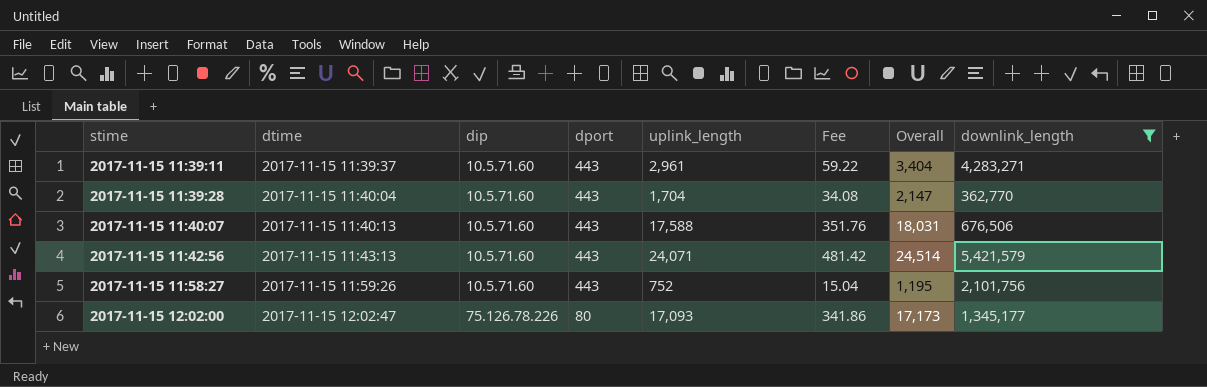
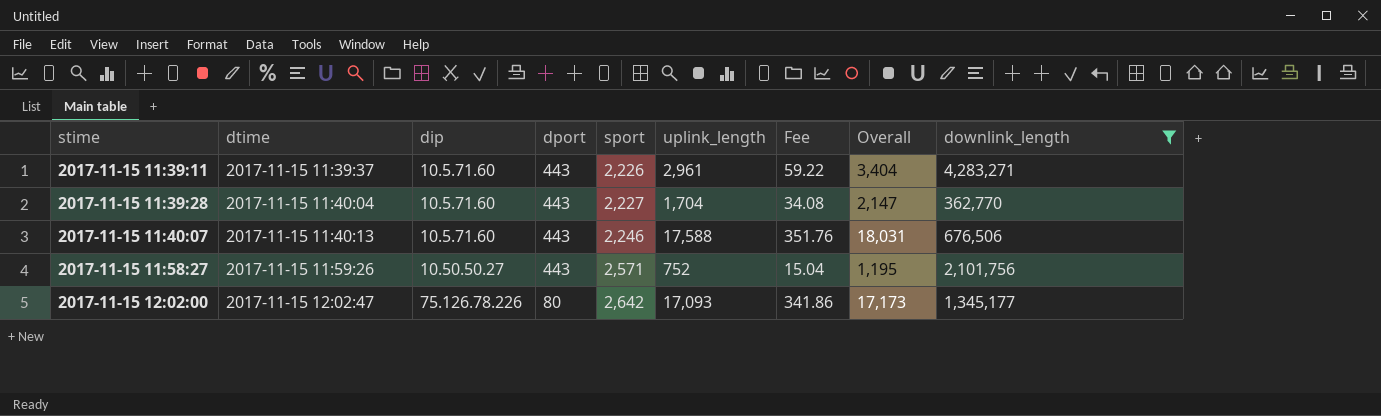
column sport | position: none -> 5
row 2017-11-15 11:42:56: 2017-11-15 11:43:13 | 10.5.71.60 | 443 | 24,071 | 481.42 | 24,514 | 5,421,579 -> none
2017-11-15 11:58:27 | dip: 10.5.71.60 -> 10.50.50.27

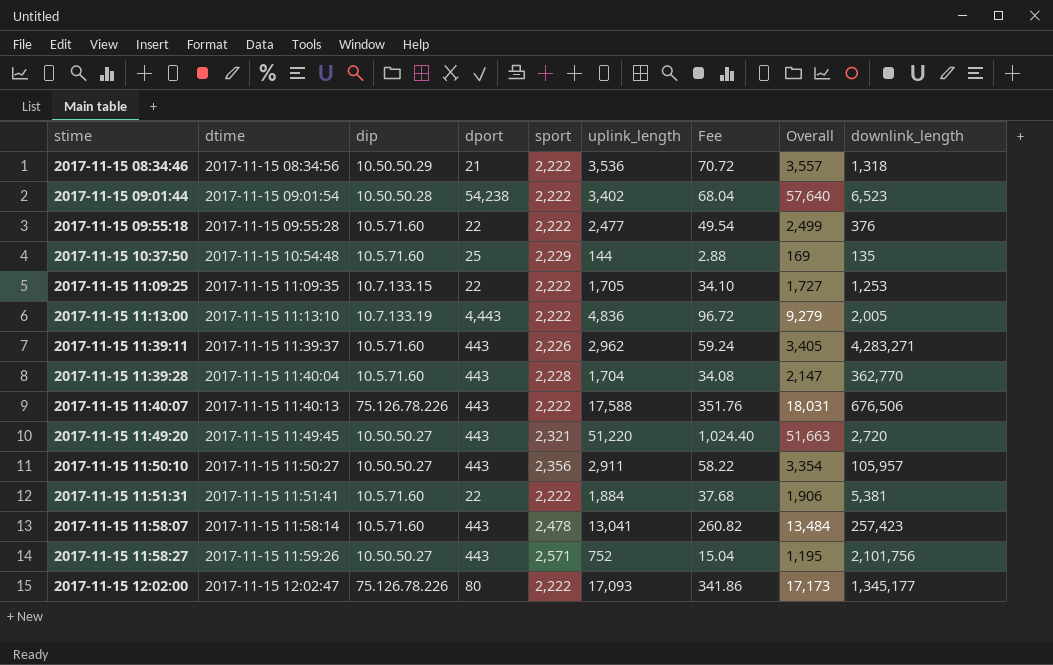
filter: downlink_length >= 362,770 -> none
2017-11-15 11:39:11 | uplink_length: 2,961 -> 2,962
2017-11-15 11:39:11 | Fee: 59.22 -> 59.24
2017-11-15 11:39:11 | Overall: 3,404 -> 3,405
2017-11-15 11:39:28 | sport: 2,227 -> 2,228
2017-11-15 11:40:07 | dip: 10.5.71.60 -> 75.126.78.226
2017-11-15 11:40:07 | sport: 2,246 -> 2,222
2017-11-15 12:02:00 | sport: 2,642 -> 2,222

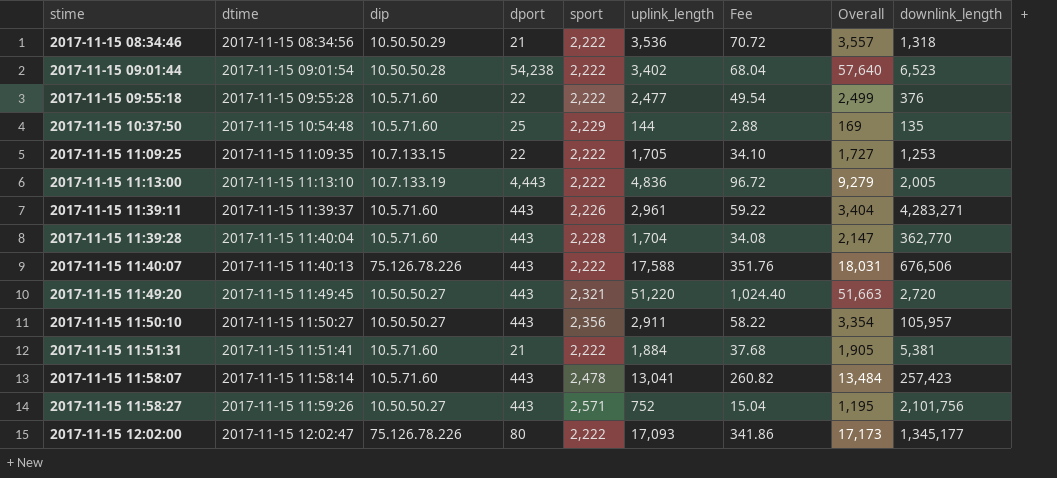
2017-11-15 11:39:11 | uplink_length: 2,962 -> 2,961
2017-11-15 11:39:11 | Fee: 59.24 -> 59.22
2017-11-15 11:39:11 | Overall: 3,405 -> 3,404
2017-11-15 11:51:31 | dport: 22 -> 21
2017-11-15 11:51:31 | Overall: 1,906 -> 1,905

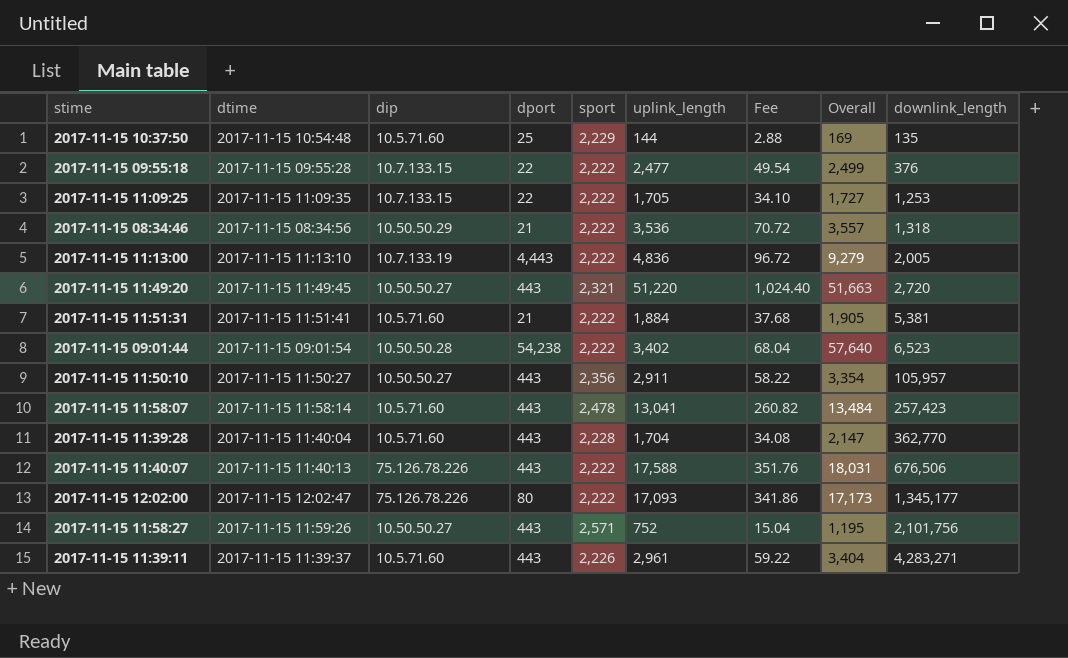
row order: stime ascending -> downlink_length ascending
2017-11-15 09:55:18 | dip: 10.5.71.60 -> 10.7.133.15

